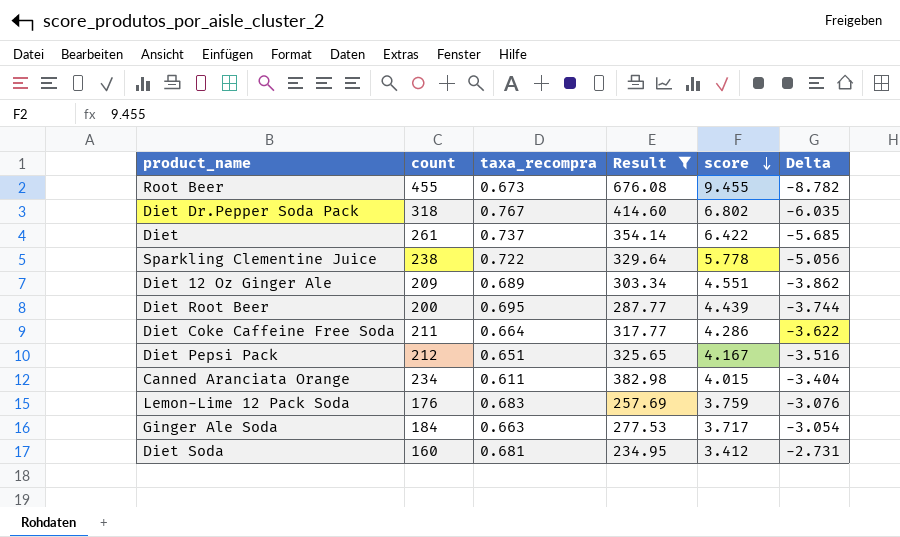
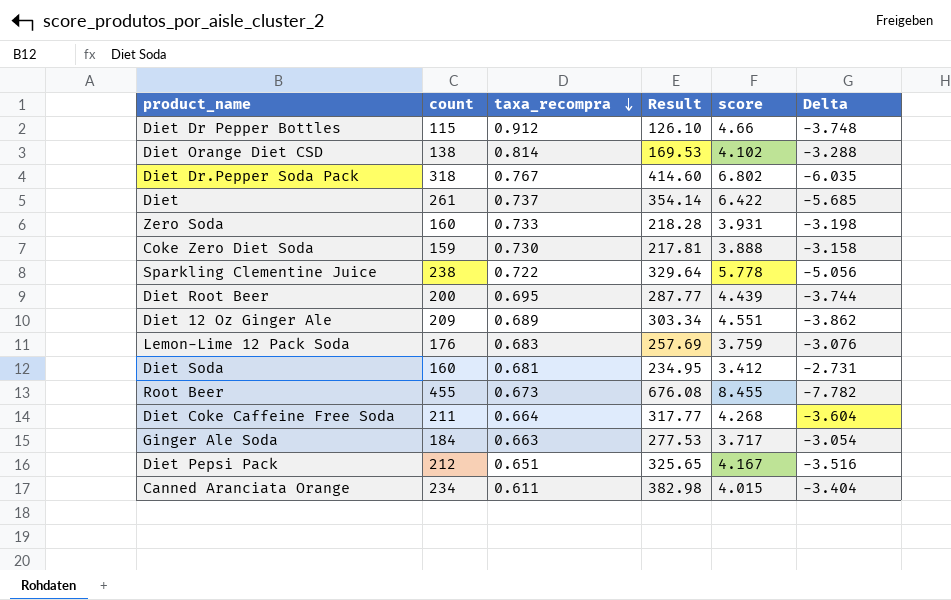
filter: Result >= 234.95 -> none
row order: score descending -> taxa_recompra descending
Root Beer | score: 9.455 -> 8.455
Root Beer | Delta: -8.782 -> -7.782
Diet Coke Caffeine Free Soda | score: 4.286 -> 4.268
Diet Coke Caffeine Free Soda | Delta: -3.622 -> -3.604

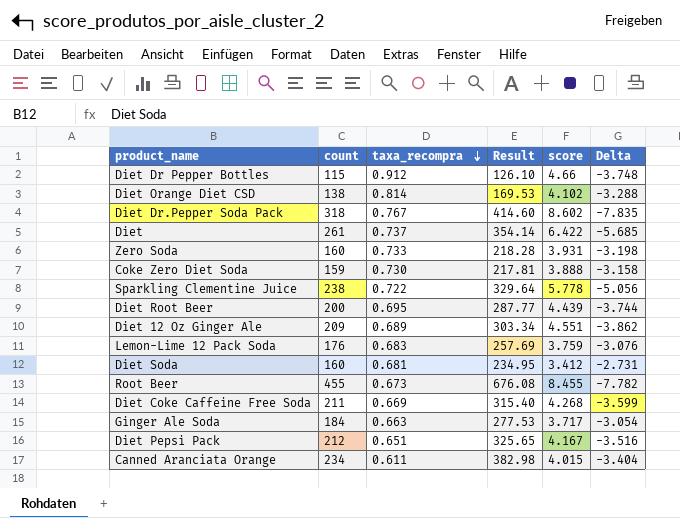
Diet Dr.Pepper Soda Pack | score: 6.802 -> 8.602
Diet Dr.Pepper Soda Pack | Delta: -6.035 -> -7.835
Diet Coke Caffeine Free Soda | taxa_recompra: 0.664 -> 0.669
Diet Coke Caffeine Free Soda | Result: 317.77 -> 315.40
Diet Coke Caffeine Free Soda | Delta: -3.604 -> -3.599

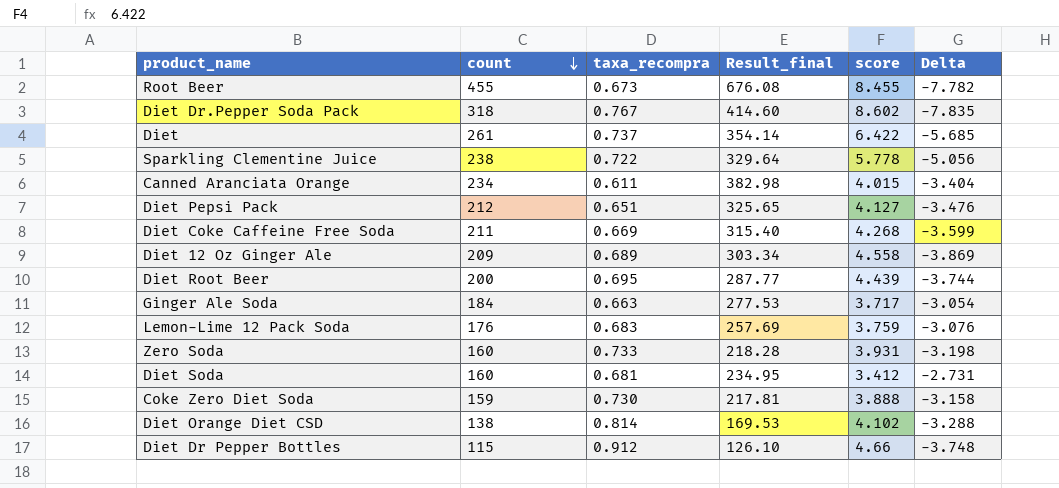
row order: taxa_recompra descending -> count descending
column name: Result -> Result_final
Diet Pepsi Pack | score: 4.167 -> 4.127
Diet Pepsi Pack | Delta: -3.516 -> -3.476
Diet 12 Oz Ginger Ale | score: 4.551 -> 4.558
Diet 12 Oz Ginger Ale | Delta: -3.862 -> -3.869

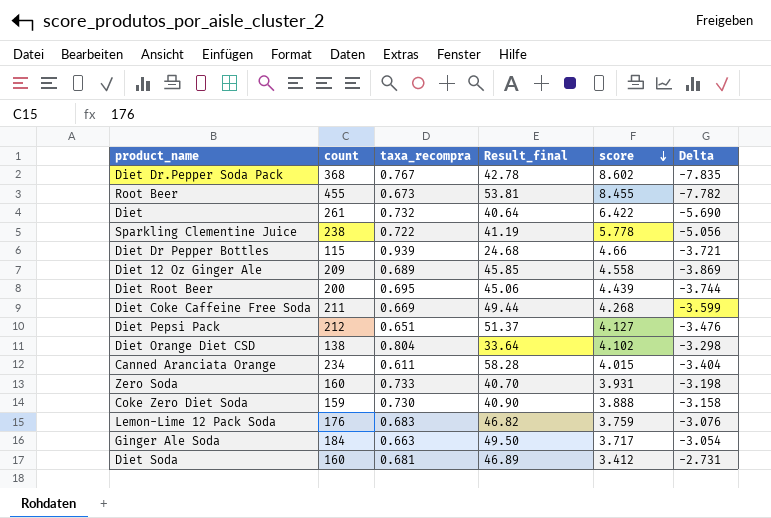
row order: count descending -> score descending
column Result_final | formula: [count] / [taxa_recompra] -> [count] / [score]
Diet Dr.Pepper Soda Pack | count: 318 -> 368
Diet | taxa_recompra: 0.737 -> 0.732
Diet | Delta: -5.685 -> -5.690
Diet Dr Pepper Bottles | taxa_recompra: 0.912 -> 0.939
Diet Dr Pepper Bottles | Delta: -3.748 -> -3.721
Diet Orange Diet CSD | taxa_recompra: 0.814 -> 0.804
Diet Orange Diet CSD | Delta: -3.288 -> -3.298

